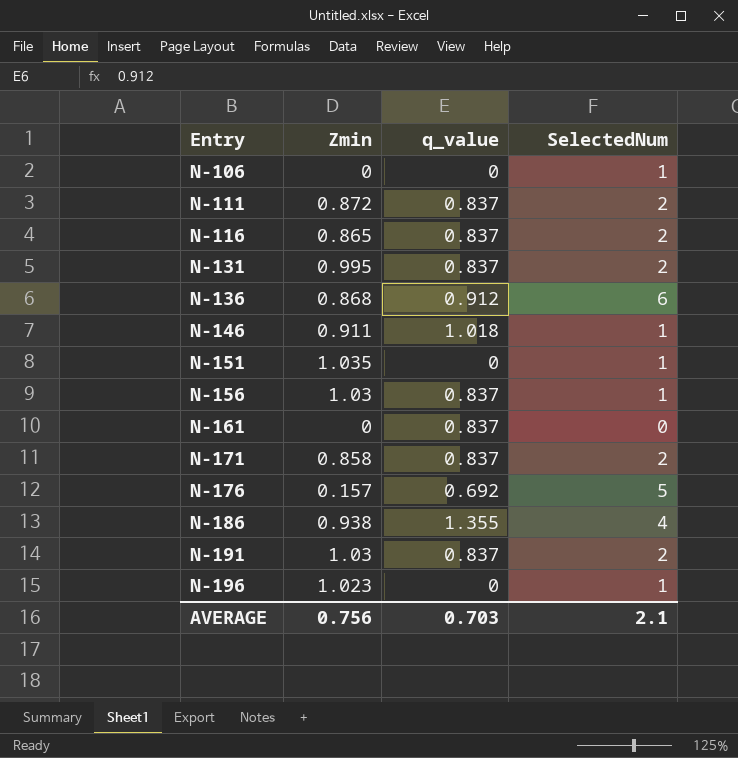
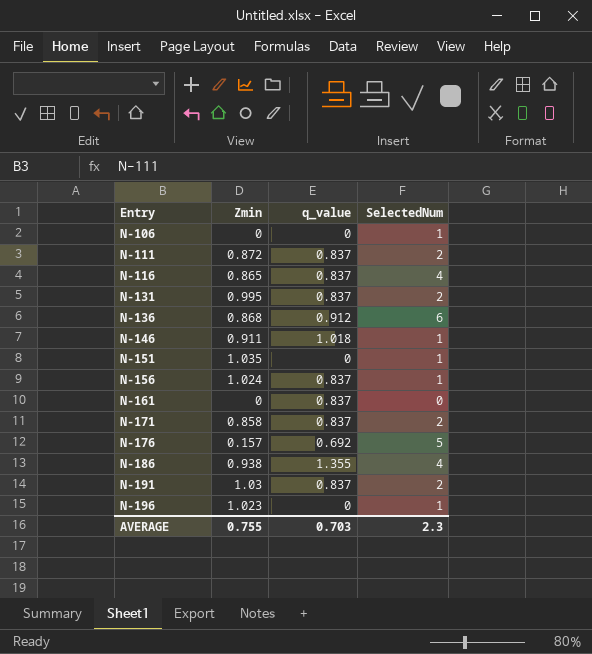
N-116 | SelectedNum: 2 -> 4
N-156 | Zmin: 1.03 -> 1.024
AVERAGE | Zmin: 0.756 -> 0.755
AVERAGE | SelectedNum: 2.1 -> 2.3

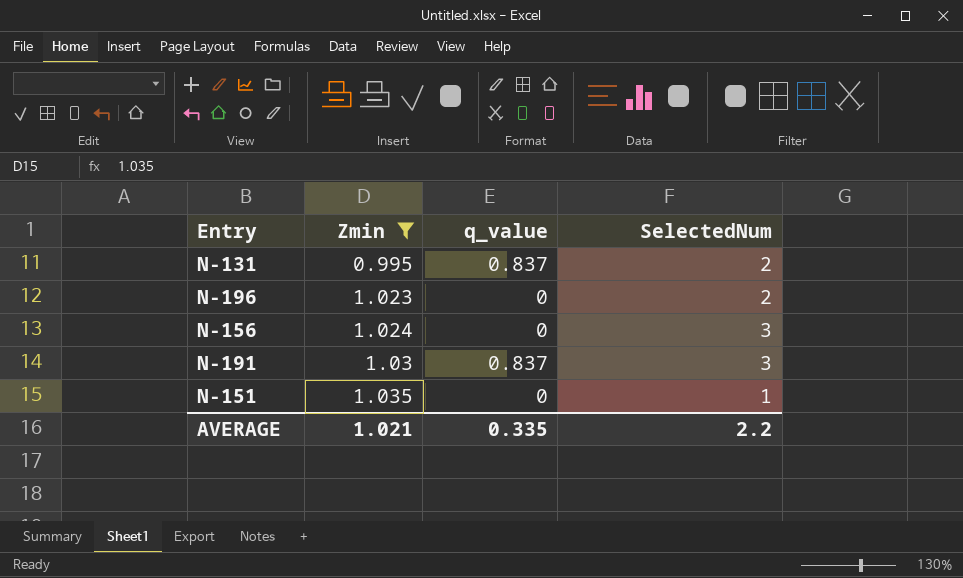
filter: none -> Zmin >= 0.995
row order: Entry ascending -> Zmin ascending
N-196 | SelectedNum: 1 -> 2
N-156 | q_value: 0.837 -> 0
N-156 | SelectedNum: 1 -> 3
N-191 | SelectedNum: 2 -> 3
AVERAGE | Zmin: 0.755 -> 1.021
AVERAGE | q_value: 0.703 -> 0.335
AVERAGE | SelectedNum: 2.3 -> 2.2

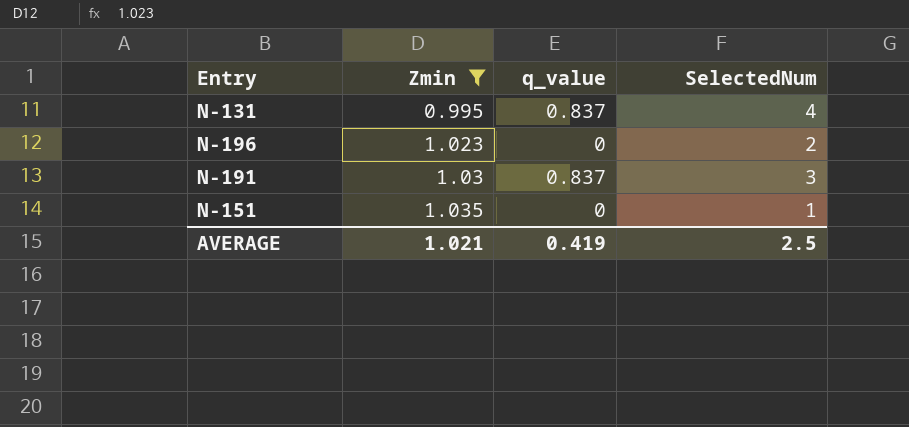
row N-156: 1.024 | 0 | 3 -> none
N-131 | SelectedNum: 2 -> 4
AVERAGE | q_value: 0.335 -> 0.419
AVERAGE | SelectedNum: 2.2 -> 2.5

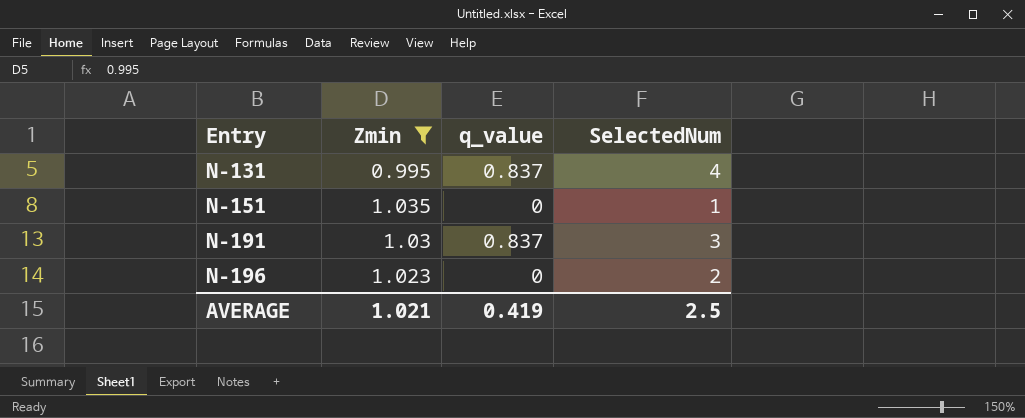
row order: Zmin ascending -> Entry ascending

